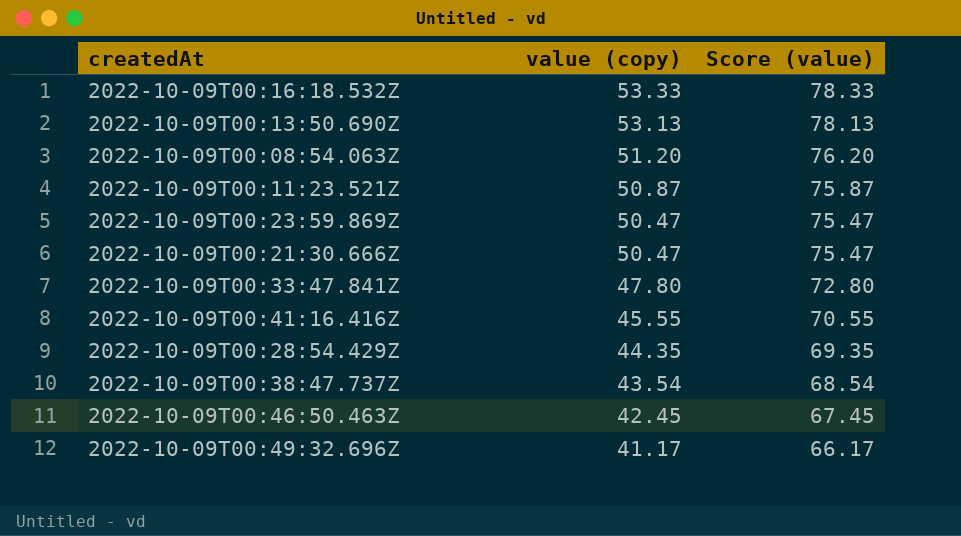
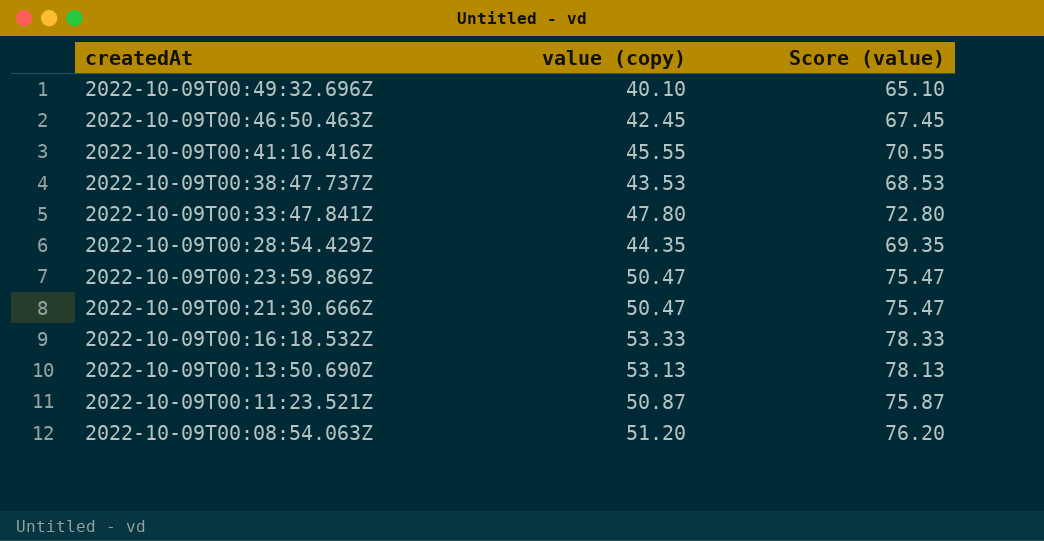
row order: value (copy) descending -> createdAt descending
2022-10-09T00:49:32.696Z | value (copy): 41.17 -> 40.10
2022-10-09T00:49:32.696Z | Score (value): 66.17 -> 65.10
2022-10-09T00:38:47.737Z | value (copy): 43.54 -> 43.53
2022-10-09T00:38:47.737Z | Score (value): 68.54 -> 68.53

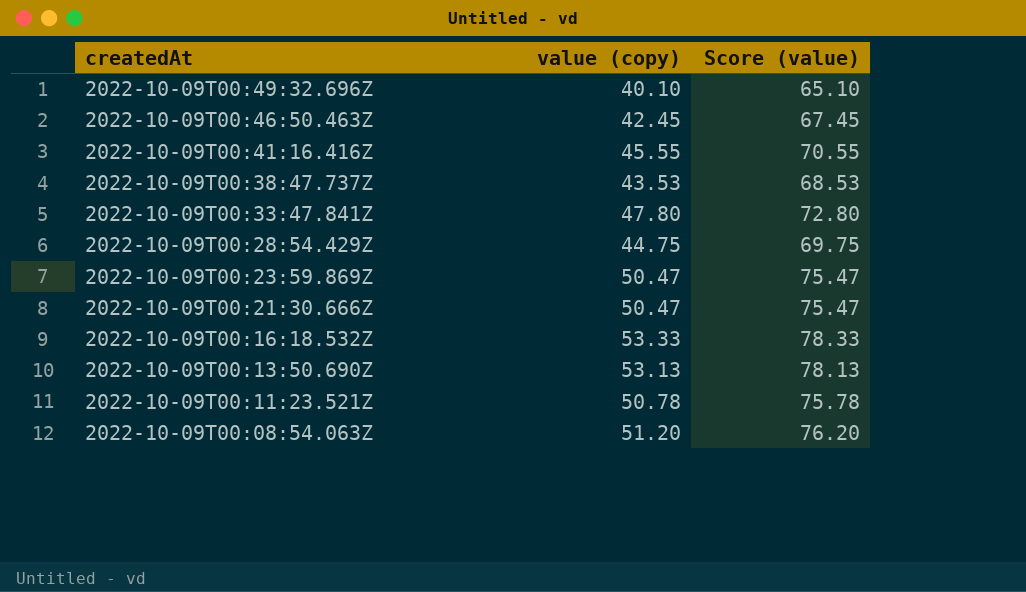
2022-10-09T00:28:54.429Z | value (copy): 44.35 -> 44.75
2022-10-09T00:28:54.429Z | Score (value): 69.35 -> 69.75
2022-10-09T00:11:23.521Z | value (copy): 50.87 -> 50.78
2022-10-09T00:11:23.521Z | Score (value): 75.87 -> 75.78

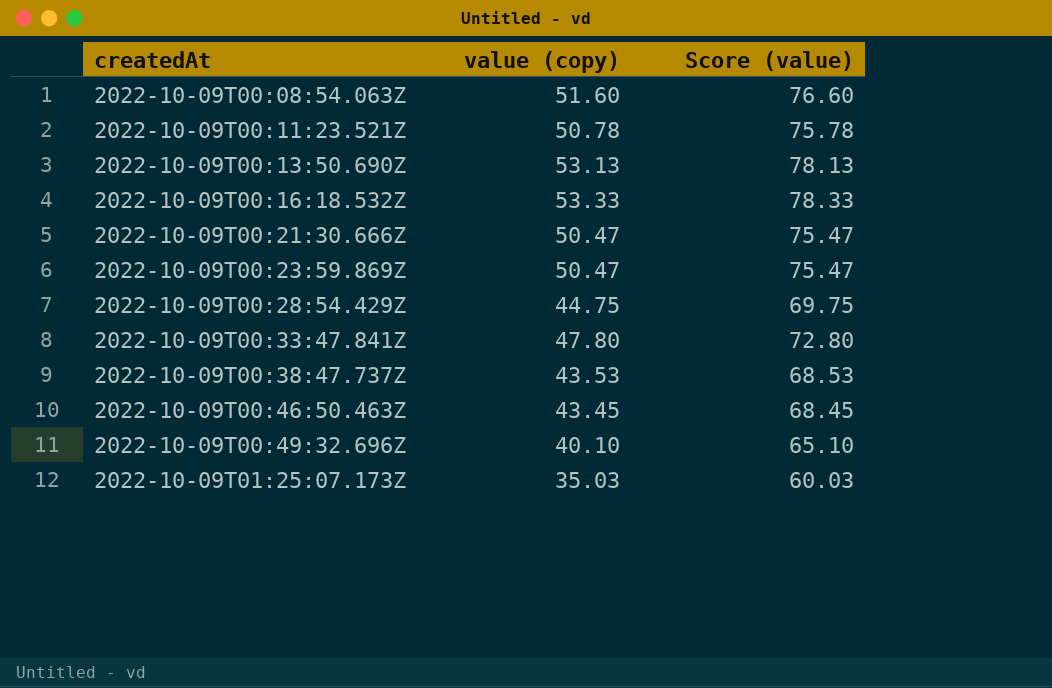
row order: createdAt descending -> createdAt ascending
row 2022-10-09T00:41:16.416Z: 45.55 | 70.55 -> none
2022-10-09T00:08:54.063Z | value (copy): 51.20 -> 51.60
2022-10-09T00:08:54.063Z | Score (value): 76.20 -> 76.60
2022-10-09T00:46:50.463Z | value (copy): 42.45 -> 43.45
2022-10-09T00:46:50.463Z | Score (value): 67.45 -> 68.45
row 2022-10-09T01:25:07.173Z: none -> 35.03 | 60.03

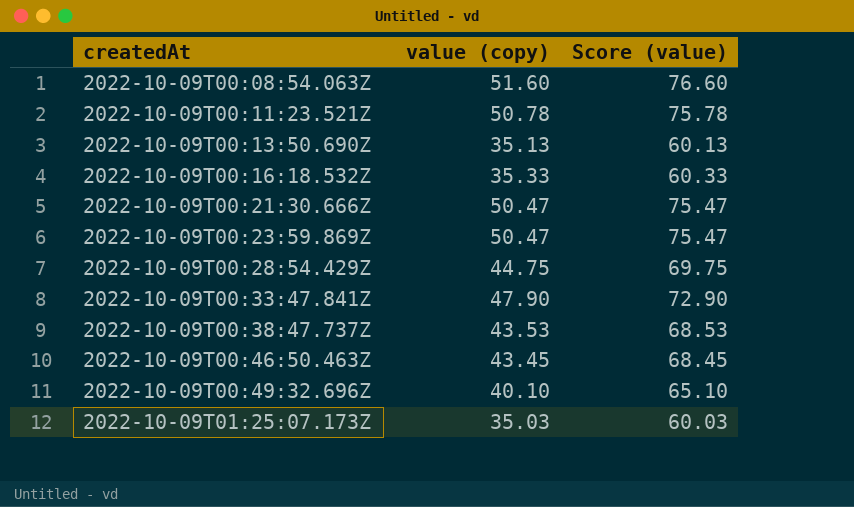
2022-10-09T00:13:50.690Z | value (copy): 53.13 -> 35.13
2022-10-09T00:13:50.690Z | Score (value): 78.13 -> 60.13
2022-10-09T00:16:18.532Z | value (copy): 53.33 -> 35.33
2022-10-09T00:16:18.532Z | Score (value): 78.33 -> 60.33
2022-10-09T00:33:47.841Z | value (copy): 47.80 -> 47.90
2022-10-09T00:33:47.841Z | Score (value): 72.80 -> 72.90

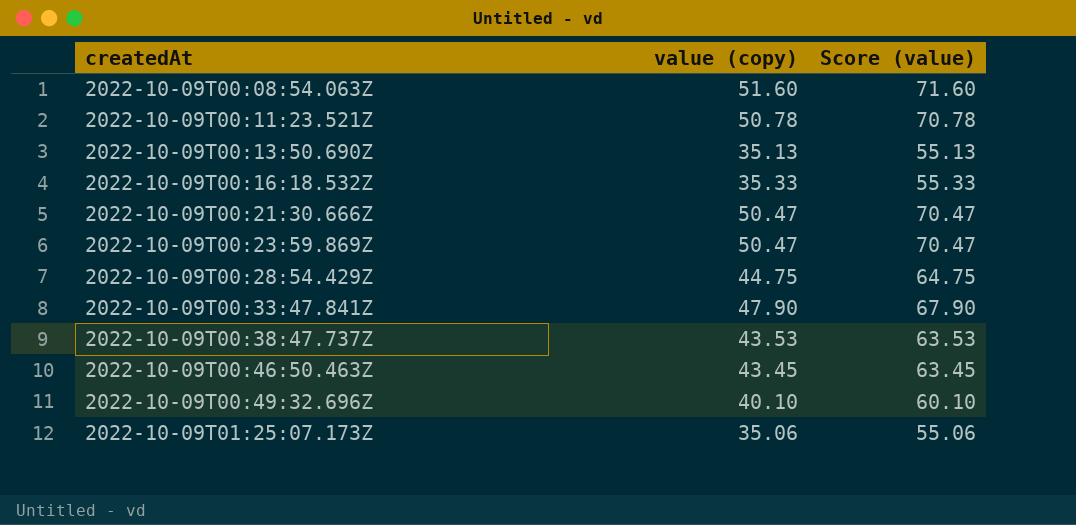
column Score (value) | formula: [value (copy)] + 25 -> [value (copy)] + 20
2022-10-09T01:25:07.173Z | value (copy): 35.03 -> 35.06

